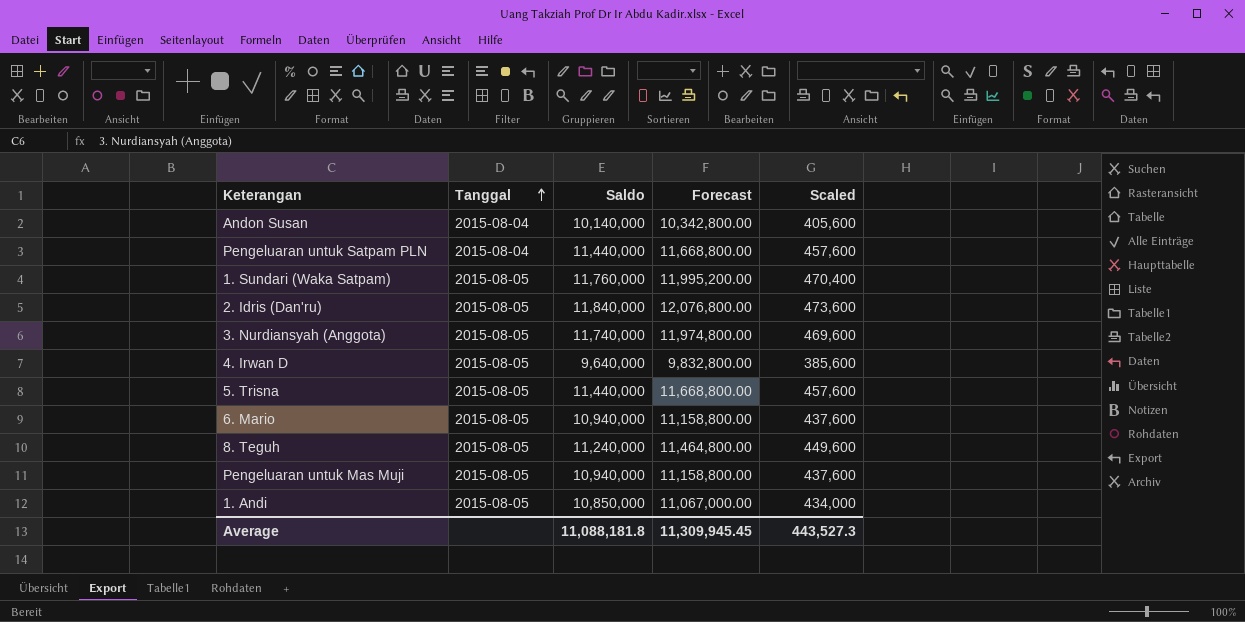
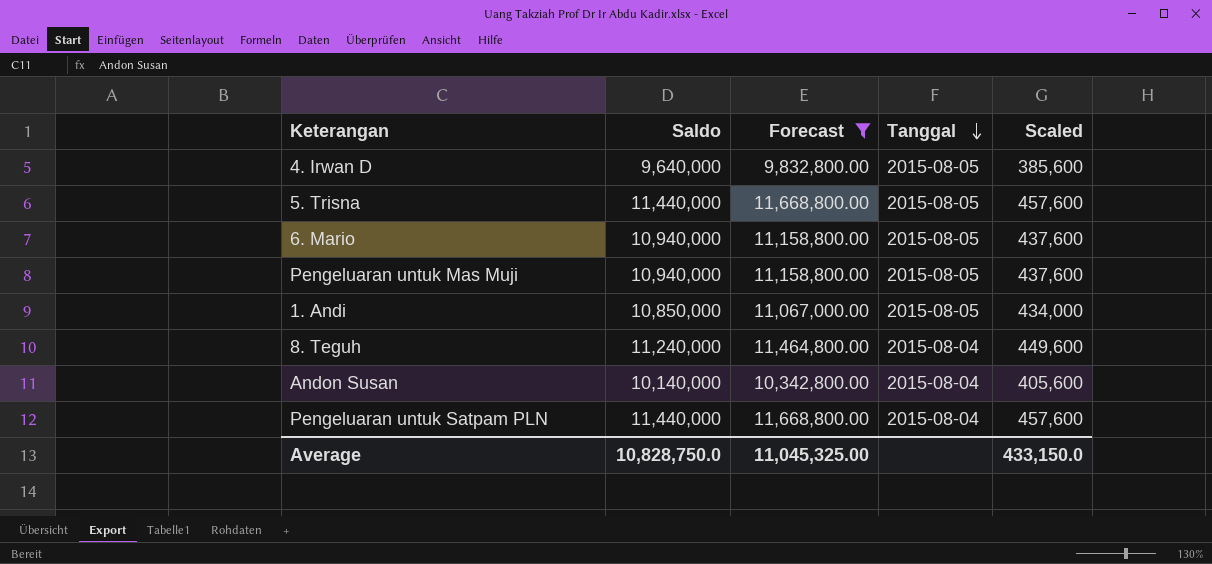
filter: none -> Forecast <= 11,668,800.00
row order: Tanggal ascending -> Tanggal descending
column Tanggal | position: 2 -> 4
8. Teguh | Tanggal: 2015-08-05 -> 2015-08-04
Average | Saldo: 11,088,181.8 -> 10,828,750.0
Average | Forecast: 11,309,945.45 -> 11,045,325.00
Average | Scaled: 443,527.3 -> 433,150.0

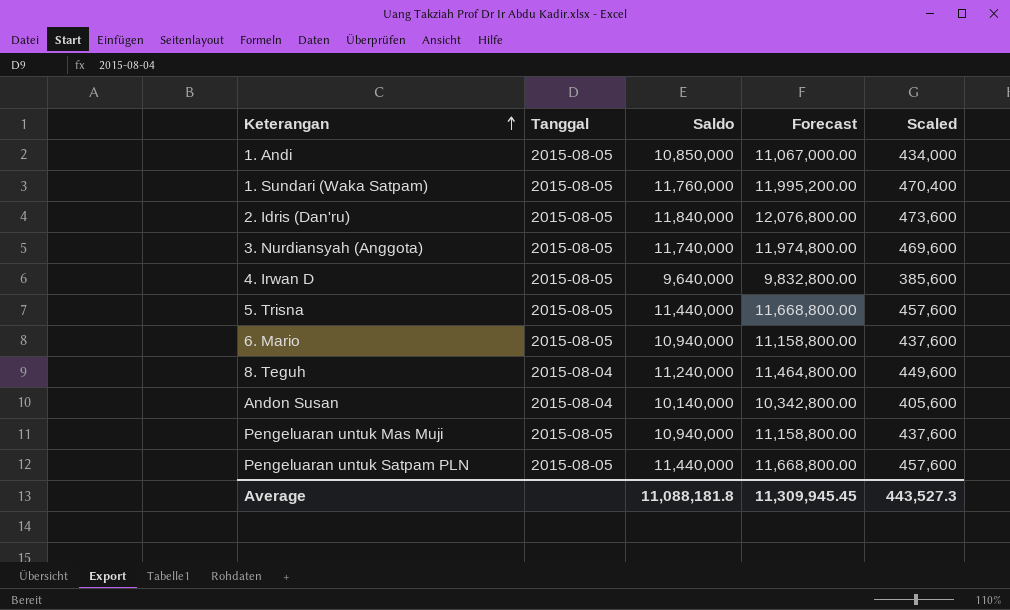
filter: Forecast <= 11,668,800.00 -> none
row order: Tanggal descending -> Keterangan ascending
column Tanggal | position: 4 -> 2
Pengeluaran untuk Satpam PLN | Tanggal: 2015-08-04 -> 2015-08-05
Average | Saldo: 10,828,750.0 -> 11,088,181.8
Average | Forecast: 11,045,325.00 -> 11,309,945.45
Average | Scaled: 433,150.0 -> 443,527.3

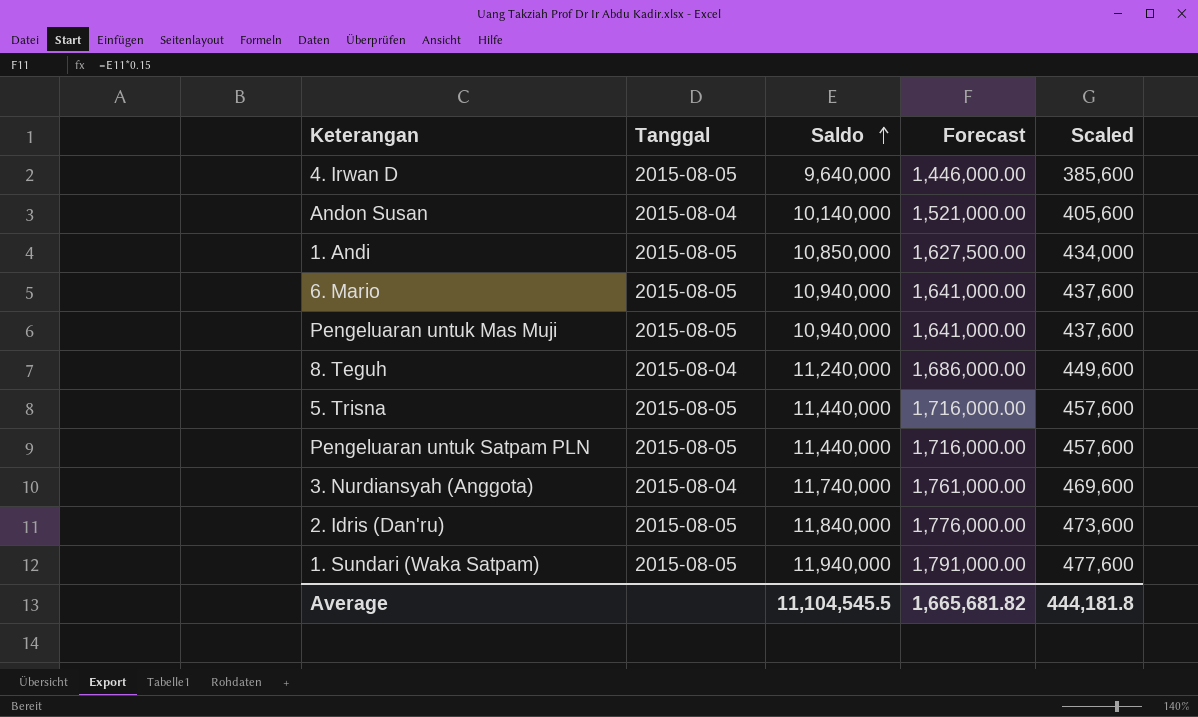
row order: Keterangan ascending -> Saldo ascending
column Forecast | formula: [Saldo] * 1.02 -> [Saldo] * 0.15
3. Nurdiansyah (Anggota) | Tanggal: 2015-08-05 -> 2015-08-04
1. Sundari (Waka Satpam) | Saldo: 11,760,000 -> 11,940,000
1. Sundari (Waka Satpam) | Scaled: 470,400 -> 477,600
Average | Saldo: 11,088,181.8 -> 11,104,545.5
Average | Forecast: 11,309,945.45 -> 1,665,681.82
Average | Scaled: 443,527.3 -> 444,181.8

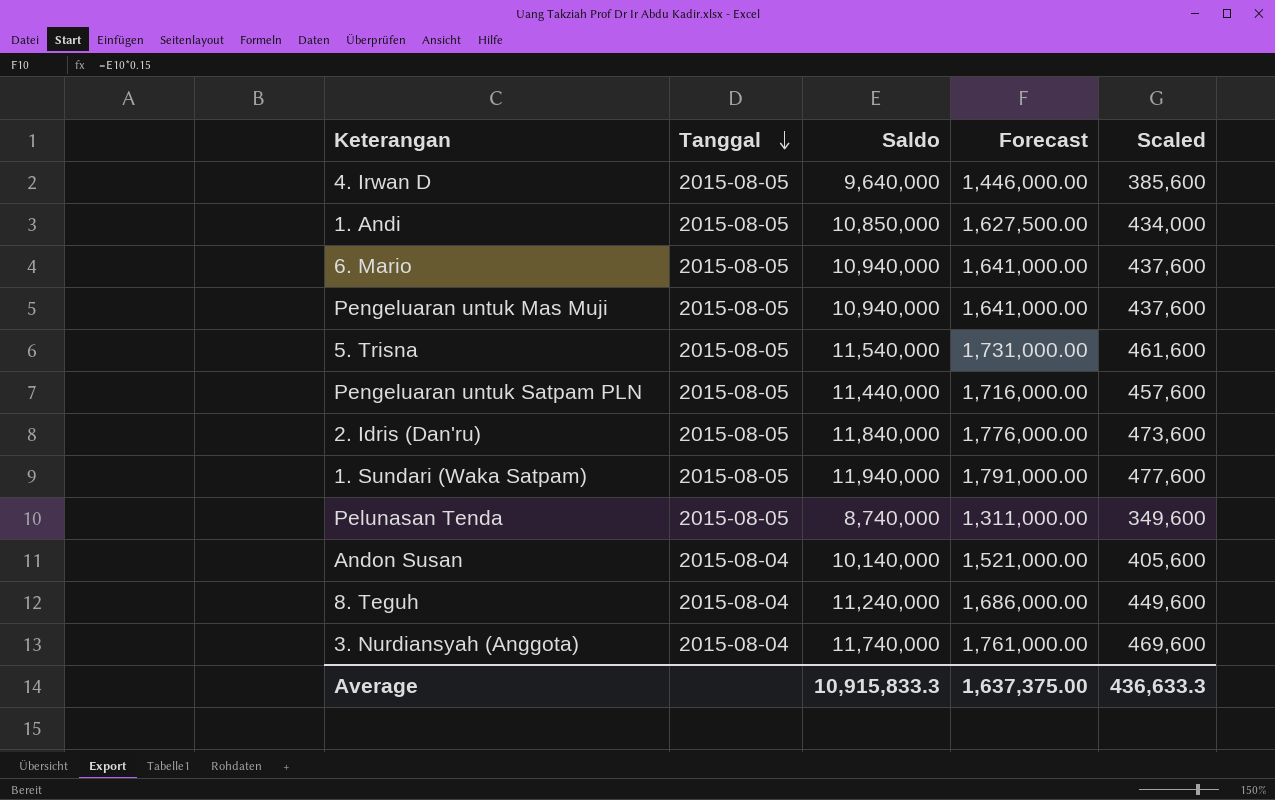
row order: Saldo ascending -> Tanggal descending
5. Trisna | Saldo: 11,440,000 -> 11,540,000
5. Trisna | Forecast: 1,716,000.00 -> 1,731,000.00
5. Trisna | Scaled: 457,600 -> 461,600
row Pelunasan Tenda: none -> 2015-08-05 | 8,740,000 | 1,311,000.00 | 349,600
Average | Saldo: 11,104,545.5 -> 10,915,833.3
Average | Forecast: 1,665,681.82 -> 1,637,375.00
Average | Scaled: 444,181.8 -> 436,633.3

